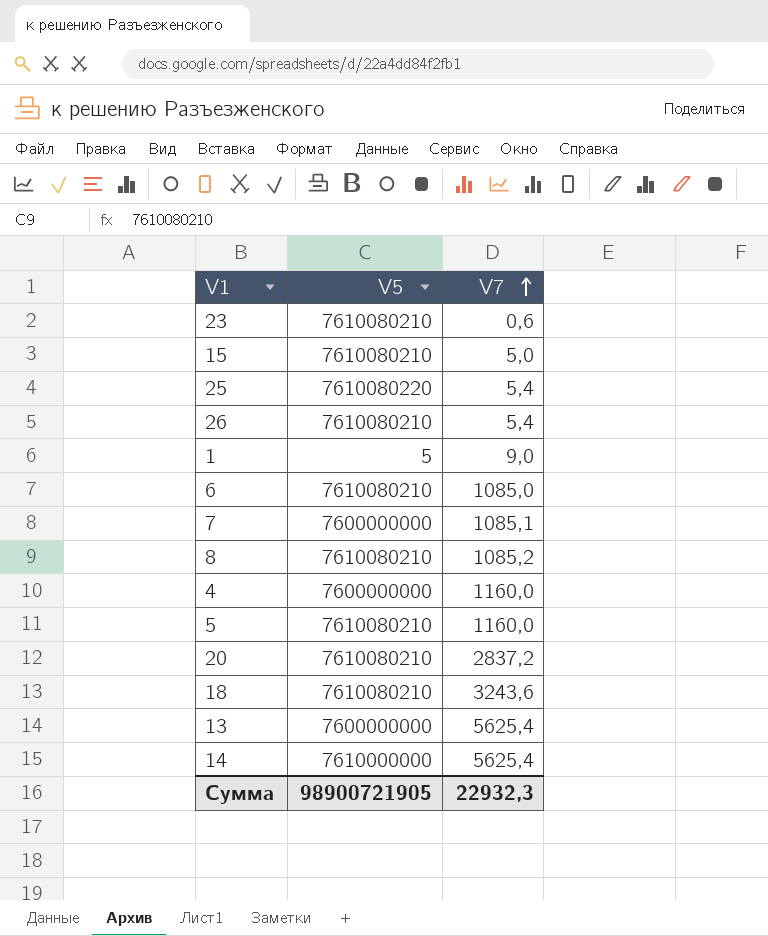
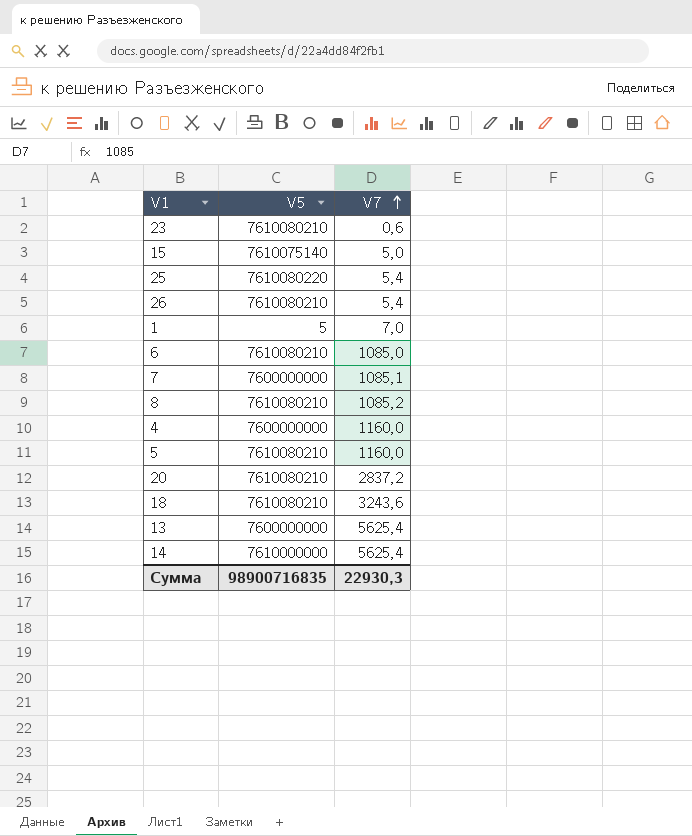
15 | V5: 7610080210 -> 7610075140
1 | V7: 9,0 -> 7,0
Сумма | V5: 98900721905 -> 98900716835
Сумма | V7: 22932,3 -> 22930,3

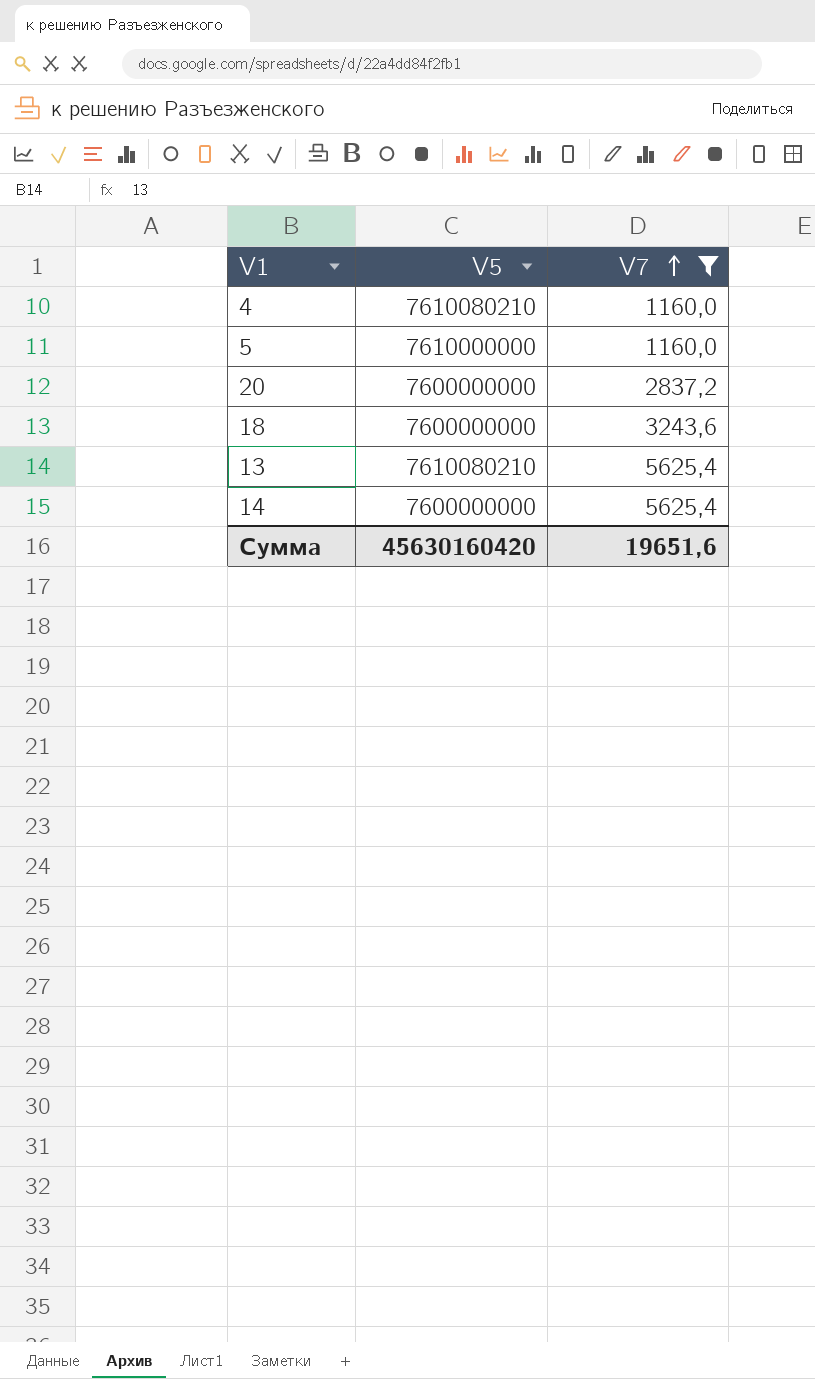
filter: none -> V7 >= 1160,0
4 | V5: 7600000000 -> 7610080210
5 | V5: 7610080210 -> 7610000000
20 | V5: 7610080210 -> 7600000000
18 | V5: 7610080210 -> 7600000000
13 | V5: 7600000000 -> 7610080210
14 | V5: 7610000000 -> 7600000000
Сумма | V5: 98900716835 -> 45630160420
Сумма | V7: 22930,3 -> 19651,6

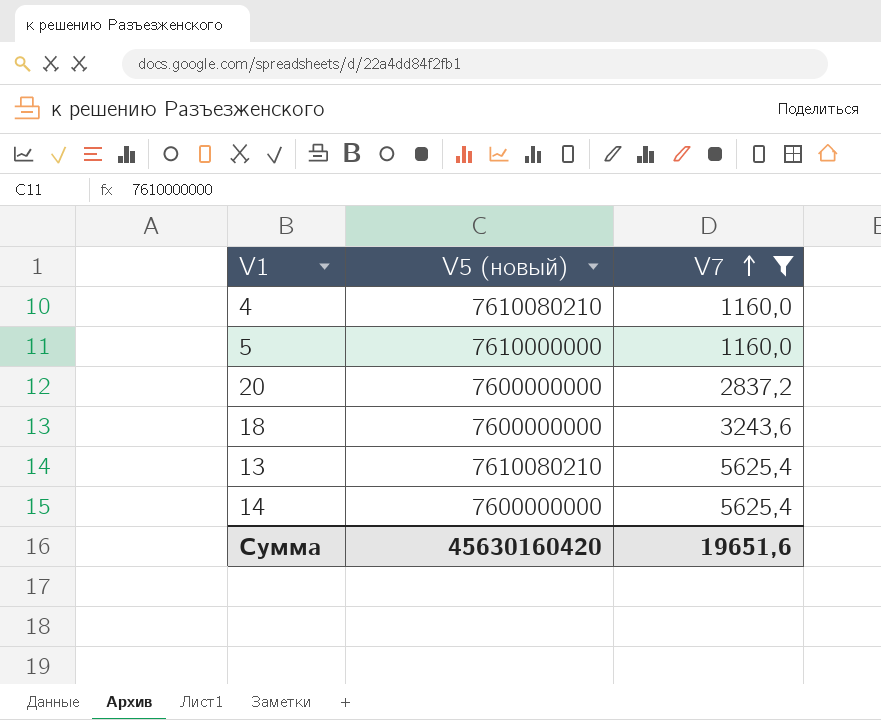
column name: V5 -> V5 (новый)

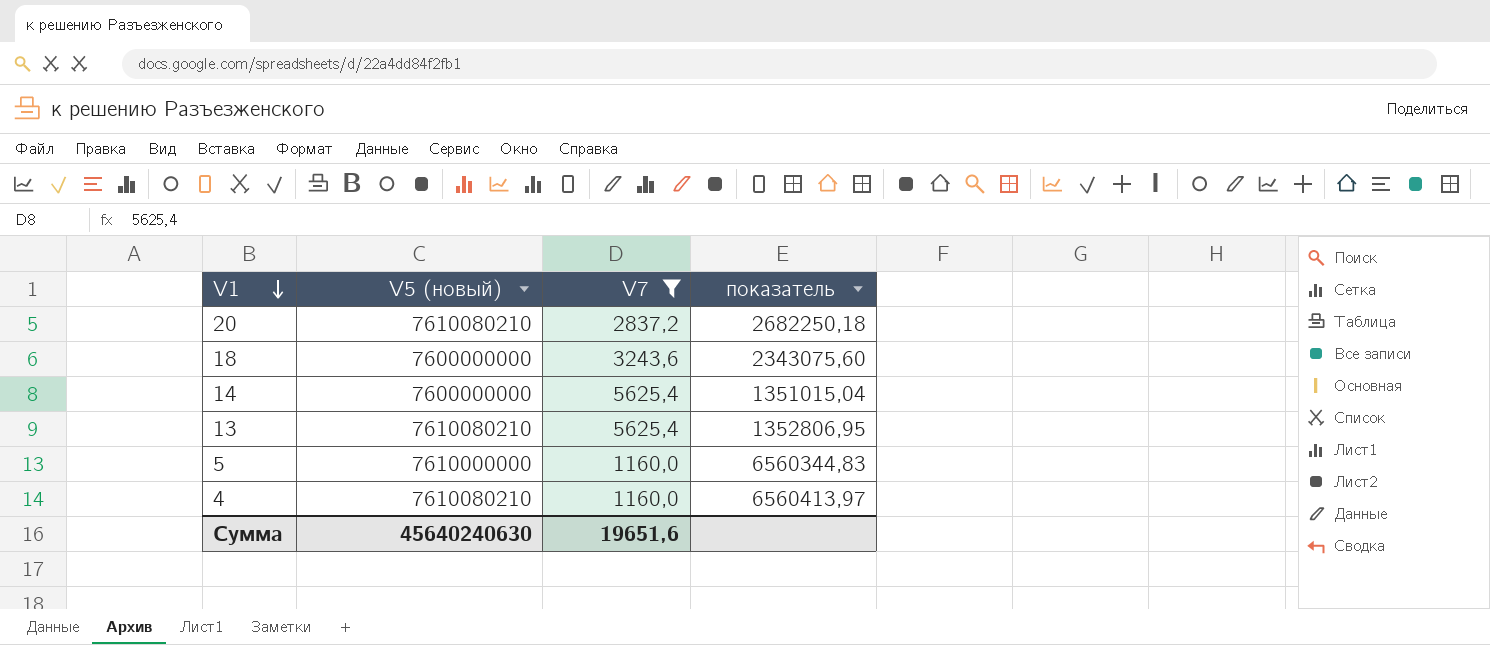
row order: V7 ascending -> V1 descending
column показатель | formula: none -> [V5 (новый)] / [V7]
20 | V5 (новый): 7600000000 -> 7610080210
Сумма | V5 (новый): 45630160420 -> 45640240630

